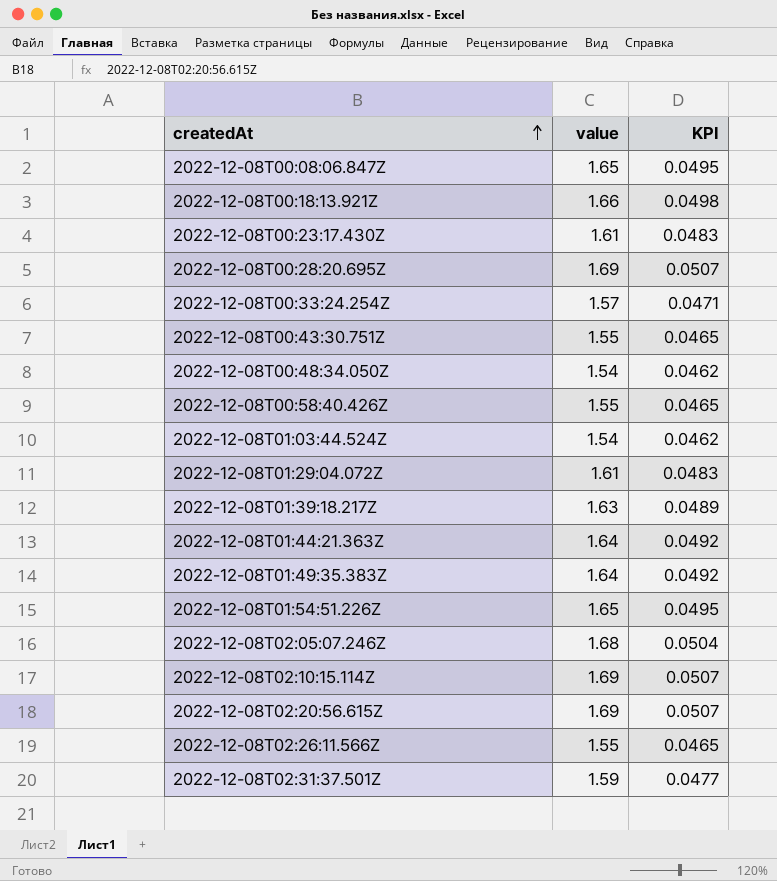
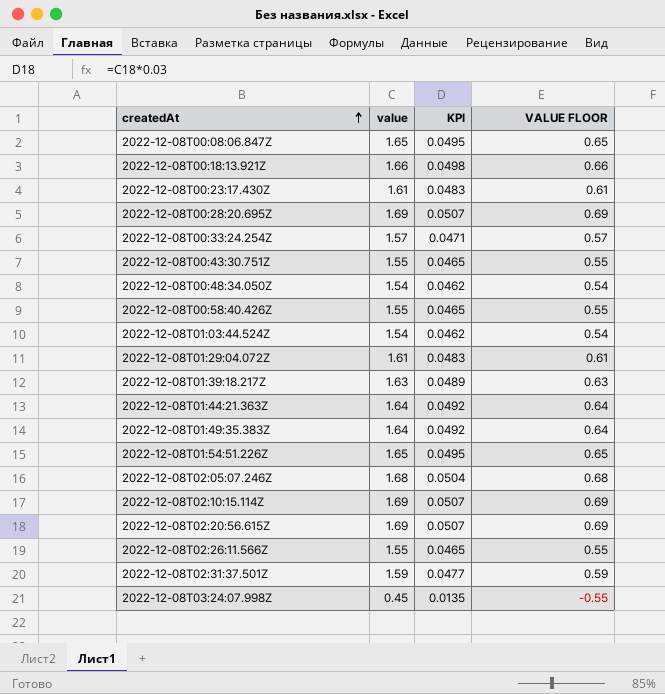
column VALUE FLOOR | formula: none -> [value] - 1
row 2022-12-08T03:24:07.998Z: none -> 0.45 | 0.0135 | -0.55

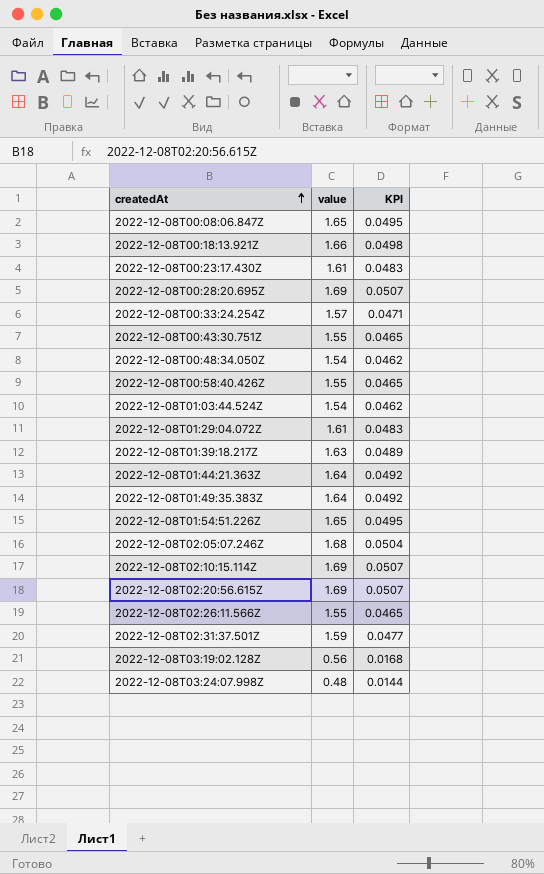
column VALUE FLOOR | formula: [value] - 1 -> none
row 2022-12-08T03:19:02.128Z: none -> 0.56 | 0.0168
2022-12-08T03:24:07.998Z | value: 0.45 -> 0.48
2022-12-08T03:24:07.998Z | KPI: 0.0135 -> 0.0144

